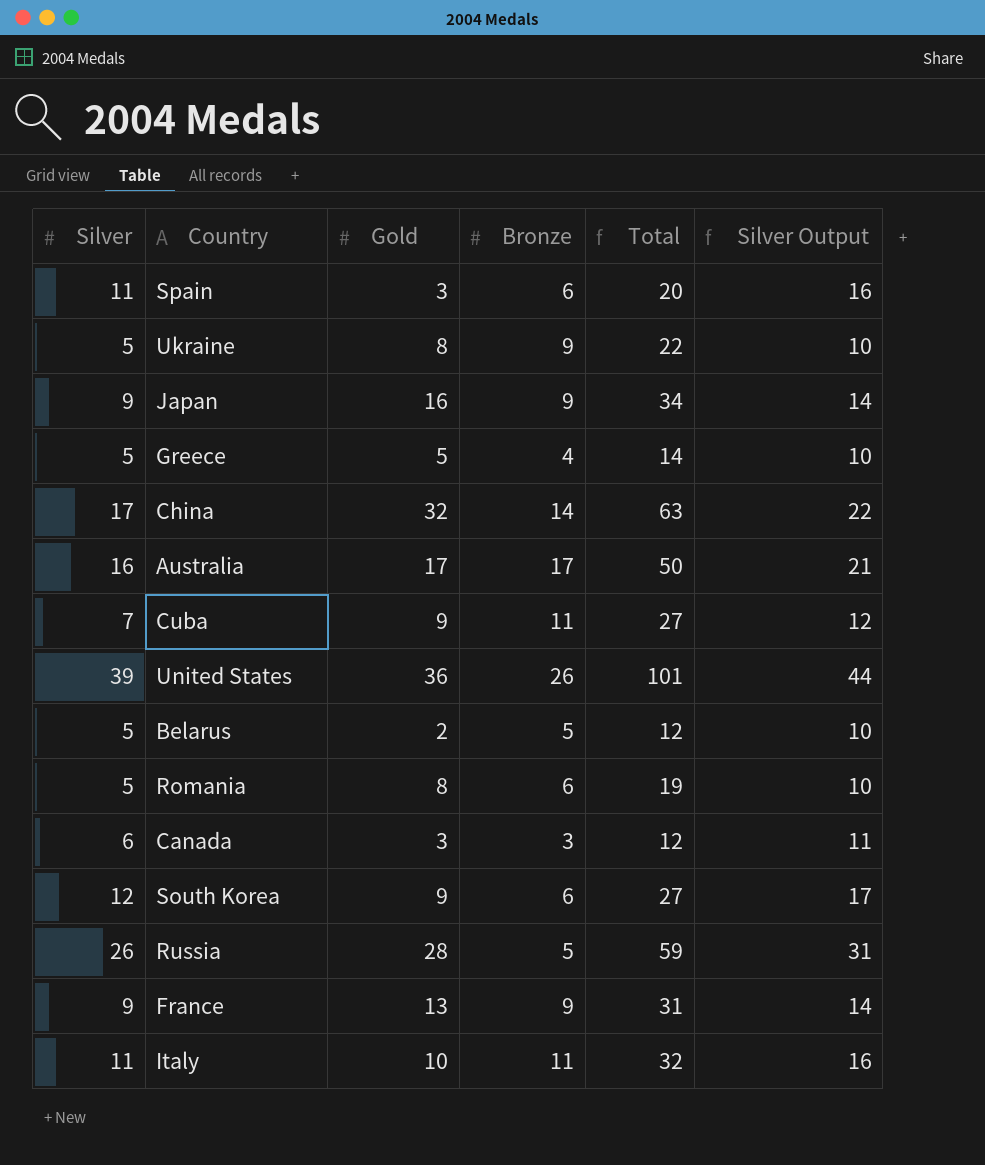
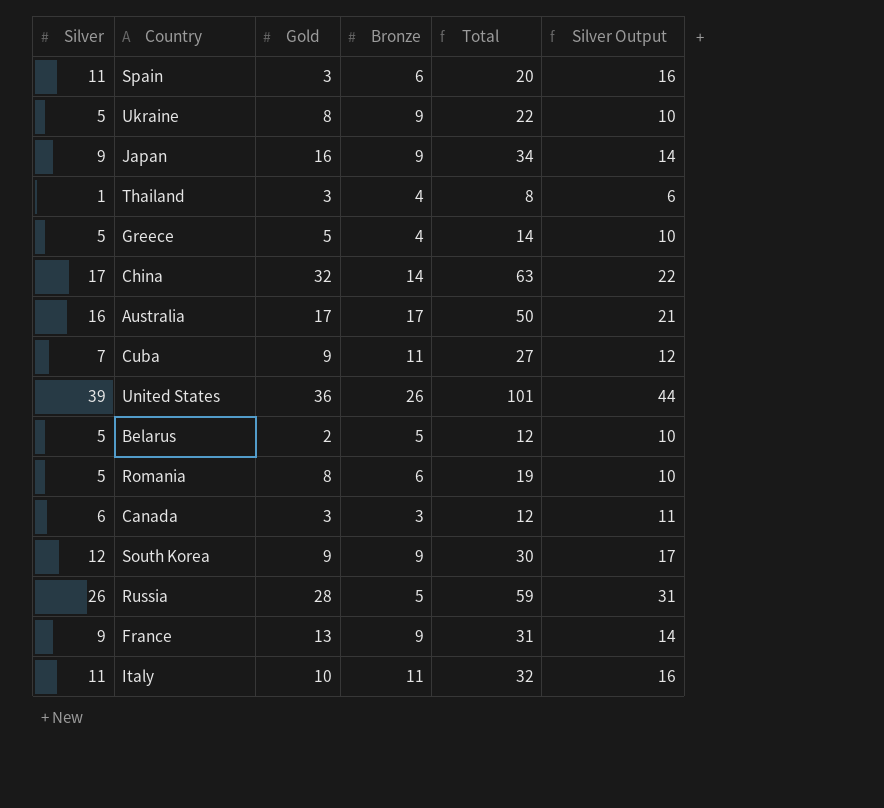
row Thailand: none -> 1 | 3 | 4 | 8 | 6
South Korea | Bronze: 6 -> 9
South Korea | Total: 27 -> 30

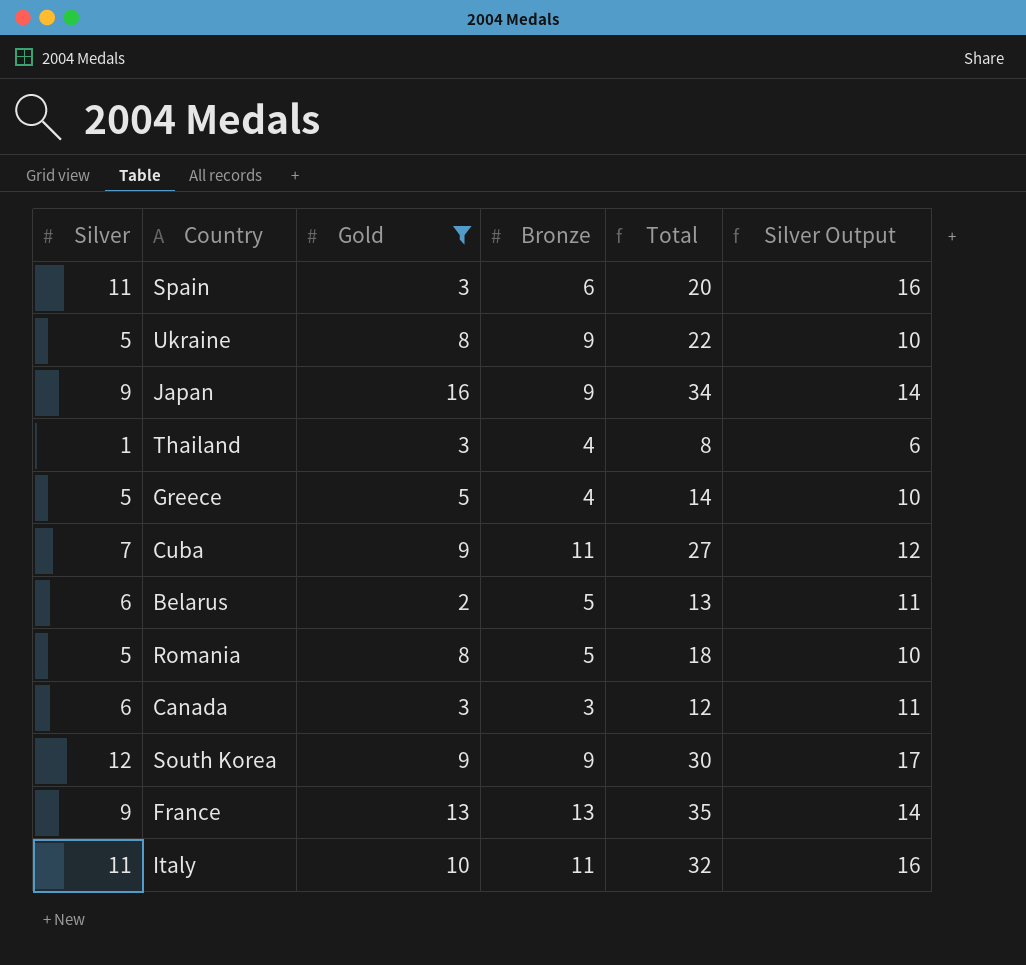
filter: none -> Gold <= 16
Belarus | Silver: 5 -> 6
Belarus | Total: 12 -> 13
Belarus | Silver Output: 10 -> 11
Romania | Bronze: 6 -> 5
Romania | Total: 19 -> 18
France | Bronze: 9 -> 13
France | Total: 31 -> 35

